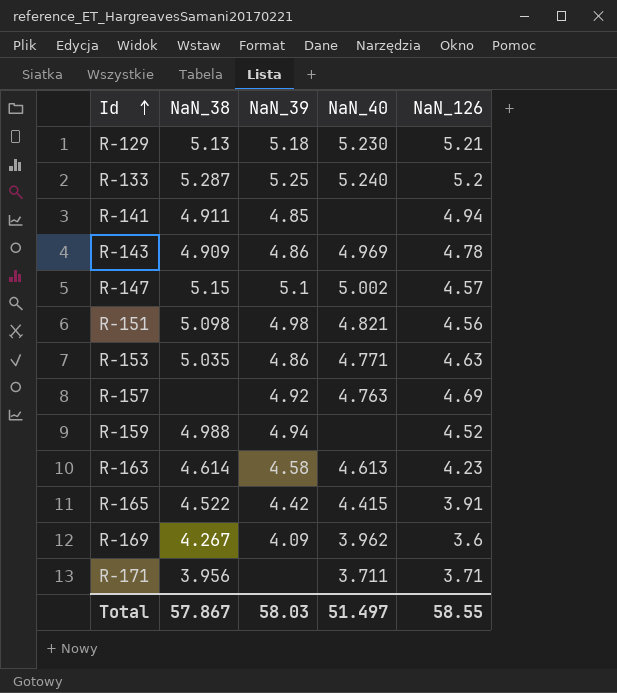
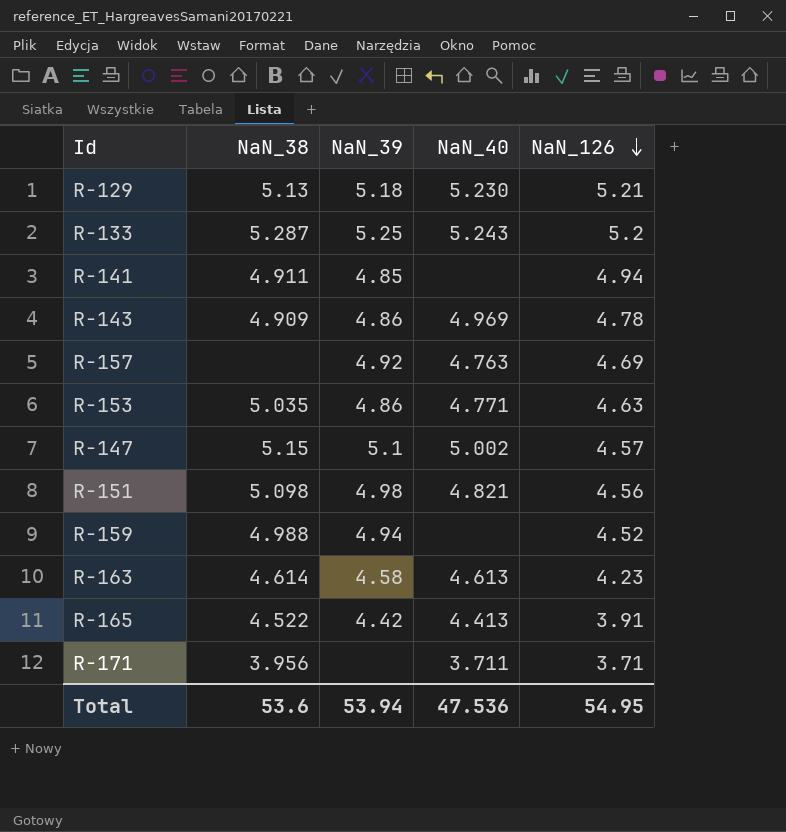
row order: Id ascending -> NaN_126 descending
row R-169: 4.267 | 4.09 | 3.962 | 3.6 -> none
R-133 | NaN_40: 5.240 -> 5.243
R-165 | NaN_40: 4.415 -> 4.413
Total | NaN_38: 57.867 -> 53.6
Total | NaN_39: 58.03 -> 53.94
Total | NaN_40: 51.497 -> 47.536
Total | NaN_126: 58.55 -> 54.95

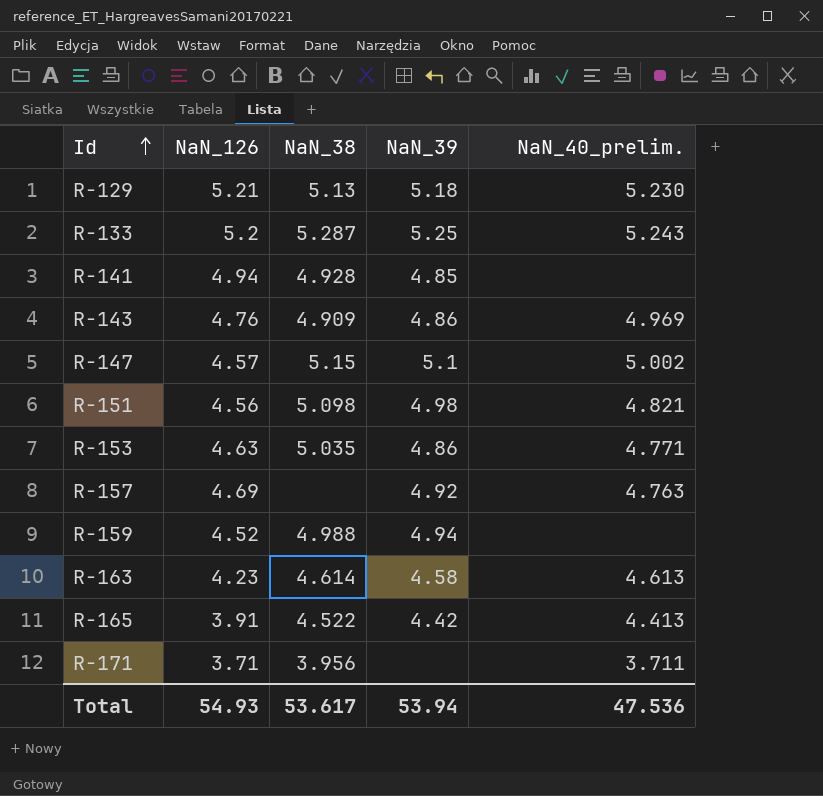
row order: NaN_126 descending -> Id ascending
column NaN_126 | position: 5 -> 2
column name: NaN_40 -> NaN_40_prelim.
R-141 | NaN_38: 4.911 -> 4.928
R-143 | NaN_126: 4.78 -> 4.76
Total | NaN_126: 54.95 -> 54.93
Total | NaN_38: 53.6 -> 53.617

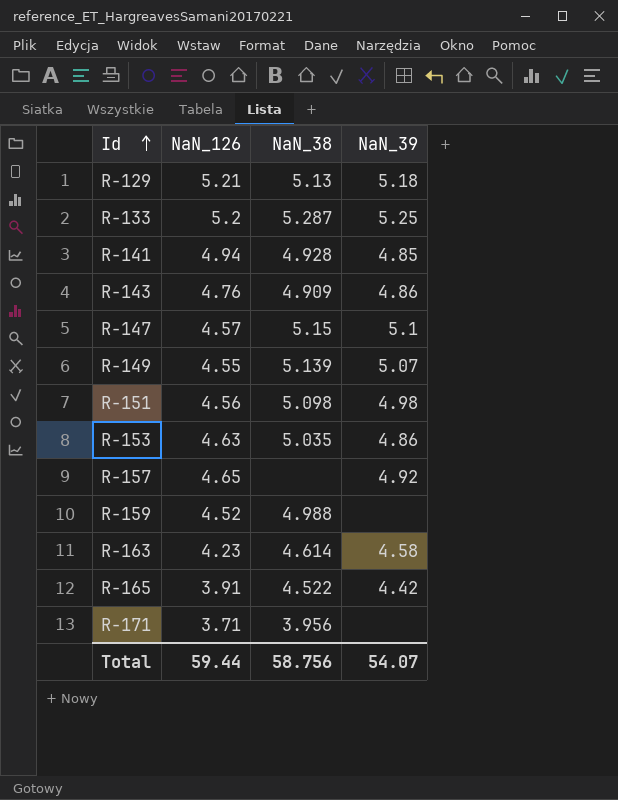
column NaN_40_prelim. | position: 5 -> none
row R-149: none -> 4.55 | 5.139 | 5.07
R-157 | NaN_126: 4.69 -> 4.65
R-159 | NaN_39: 4.94 -> none
Total | NaN_126: 54.93 -> 59.44
Total | NaN_38: 53.617 -> 58.756
Total | NaN_39: 53.94 -> 54.07

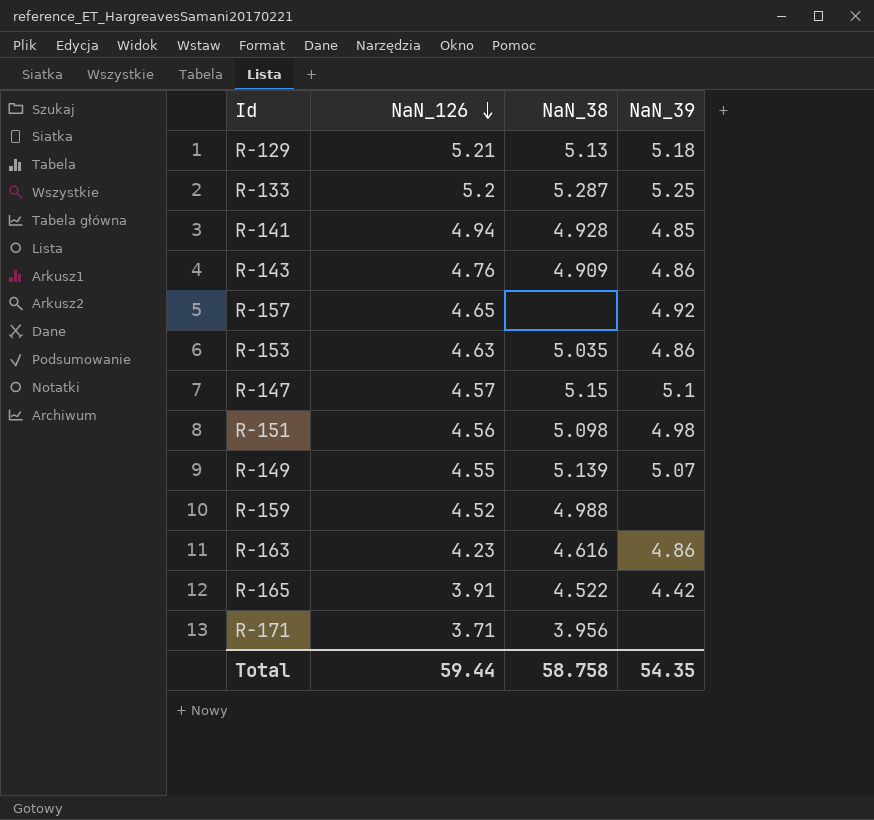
row order: Id ascending -> NaN_126 descending
R-163 | NaN_38: 4.614 -> 4.616
R-163 | NaN_39: 4.58 -> 4.86
Total | NaN_38: 58.756 -> 58.758
Total | NaN_39: 54.07 -> 54.35

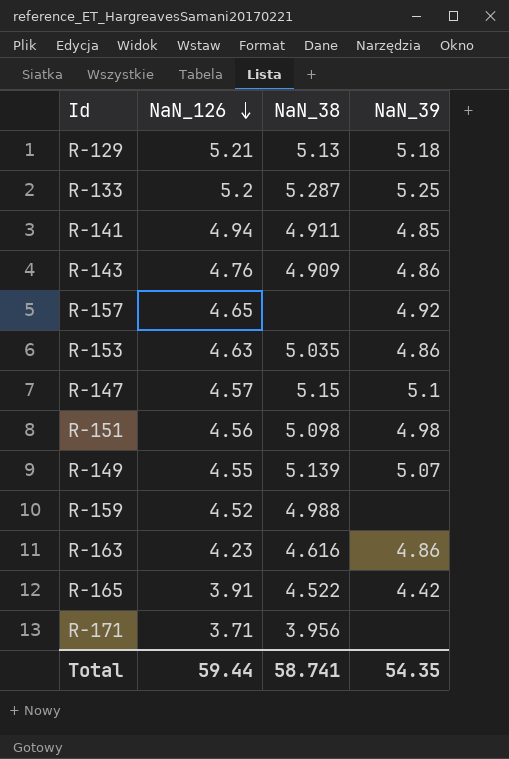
R-141 | NaN_38: 4.928 -> 4.911
Total | NaN_38: 58.758 -> 58.741

